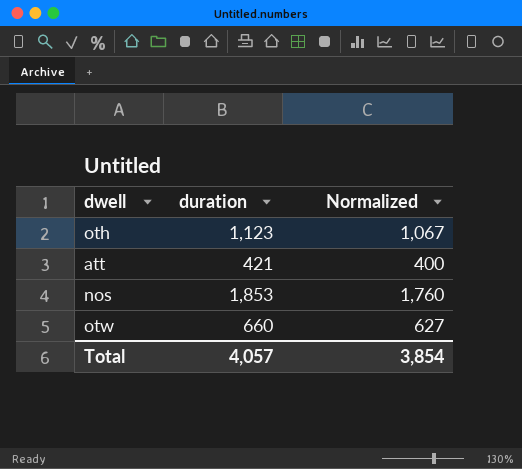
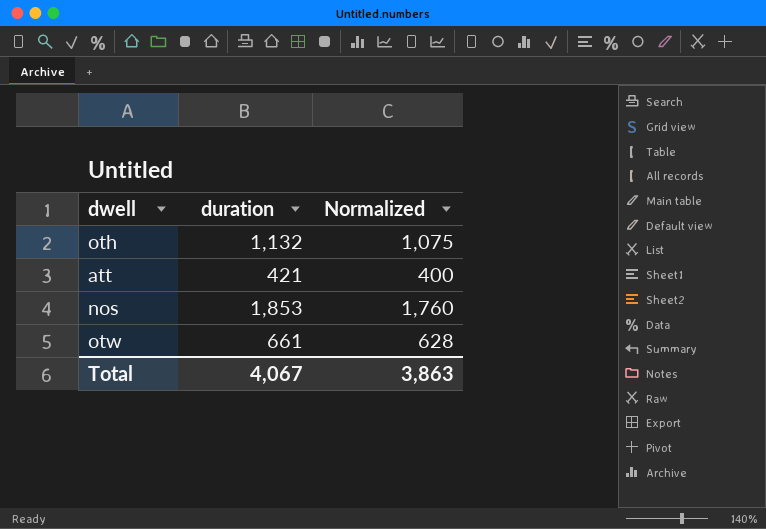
oth | duration: 1,123 -> 1,132
oth | Normalized: 1,067 -> 1,075
otw | duration: 660 -> 661
otw | Normalized: 627 -> 628
Total | duration: 4,057 -> 4,067
Total | Normalized: 3,854 -> 3,863

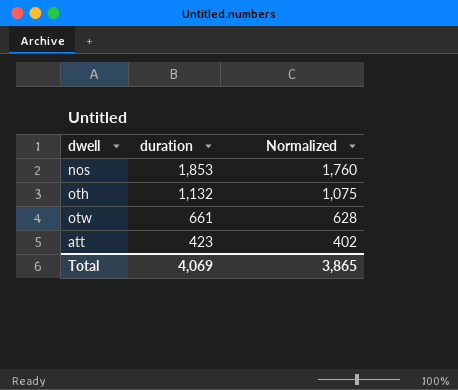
row order: none -> duration descending
att | duration: 421 -> 423
att | Normalized: 400 -> 402
Total | duration: 4,067 -> 4,069
Total | Normalized: 3,863 -> 3,865

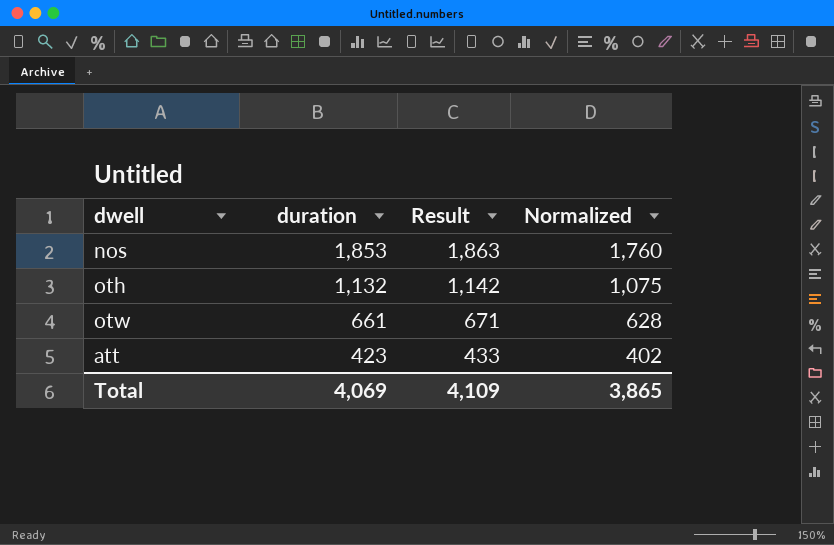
column Result | formula: none -> [duration] + 10

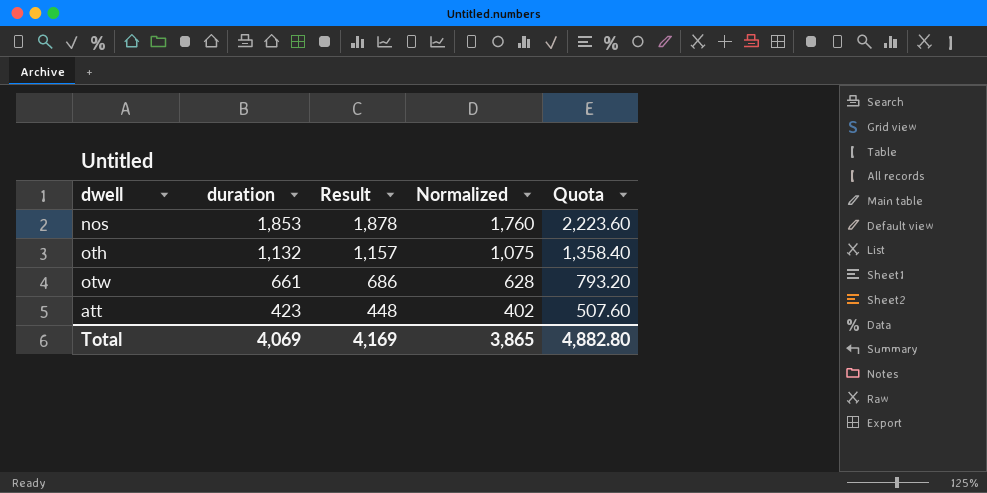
column Result | formula: [duration] + 10 -> [duration] + 25
column Quota | formula: none -> [duration] * 1.2
Total | Result: 4,109 -> 4,169

